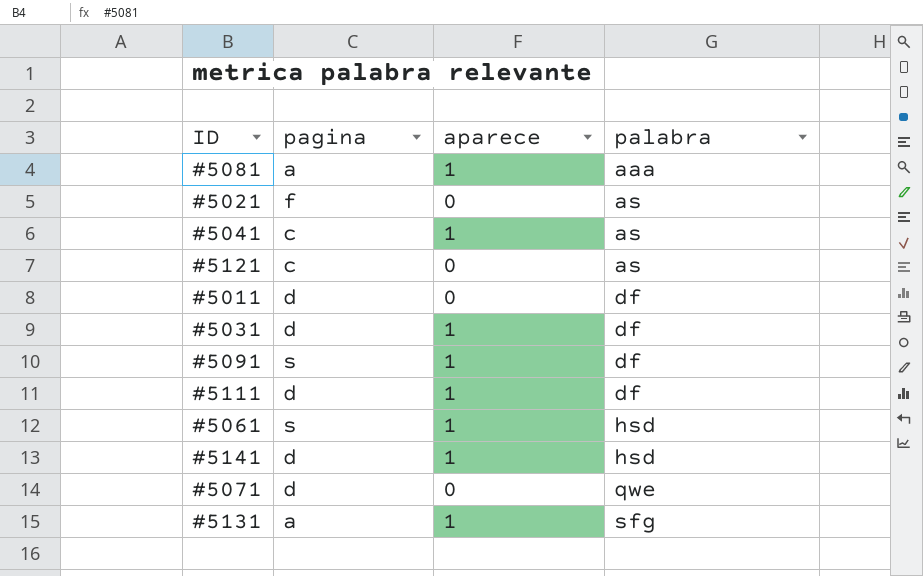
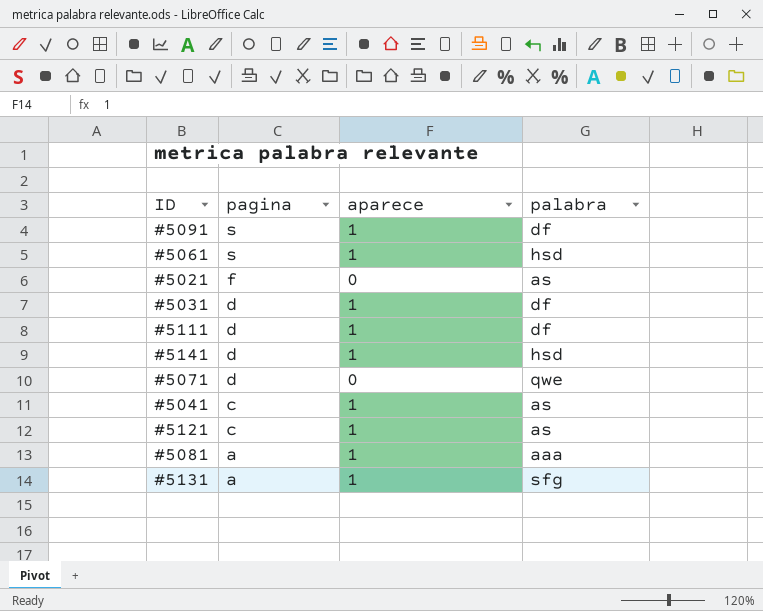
row order: palabra ascending -> pagina descending
row #5011: d | 0 | df -> none
#5121 | aparece: 0 -> 1

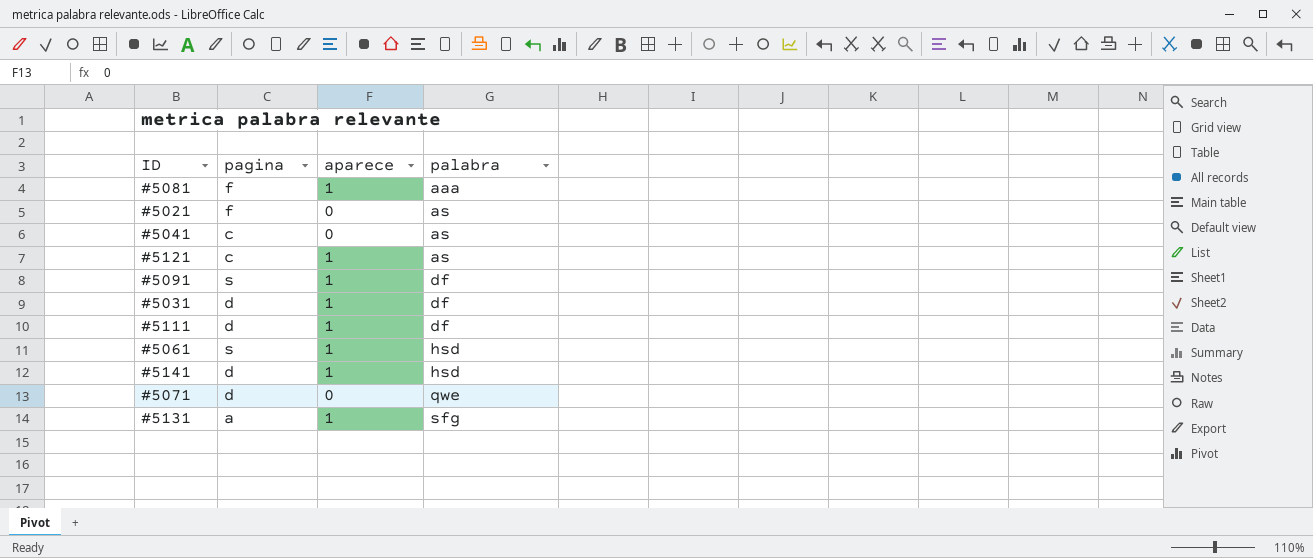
row order: pagina descending -> palabra ascending
#5081 | pagina: a -> f
#5041 | aparece: 1 -> 0

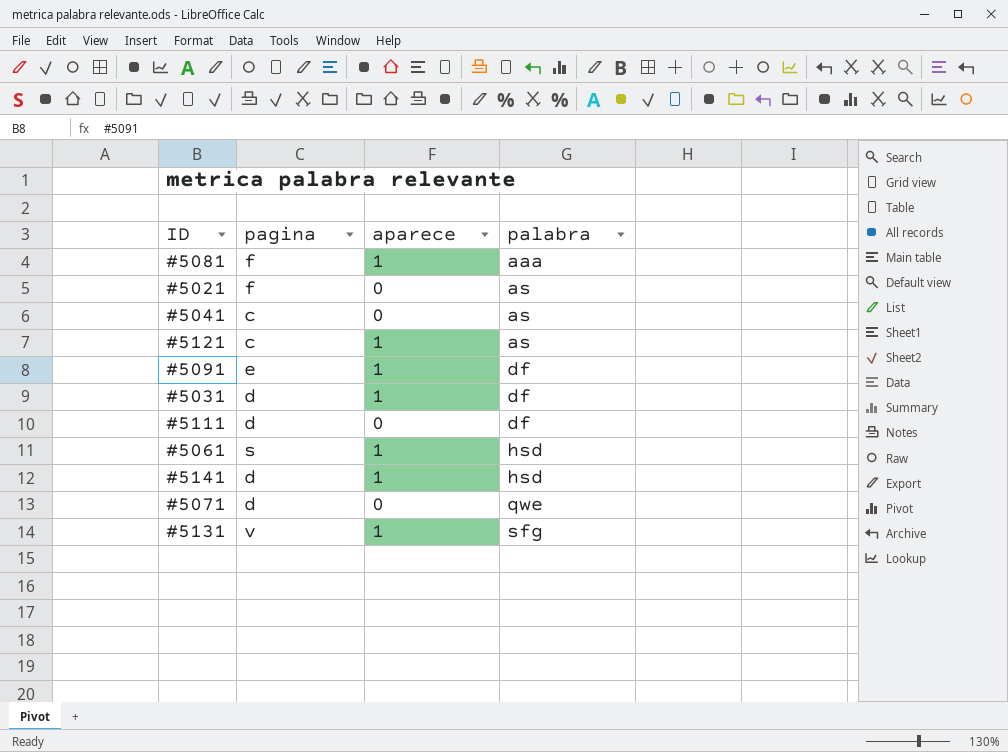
#5091 | pagina: s -> e
#5111 | aparece: 1 -> 0
#5131 | pagina: a -> v

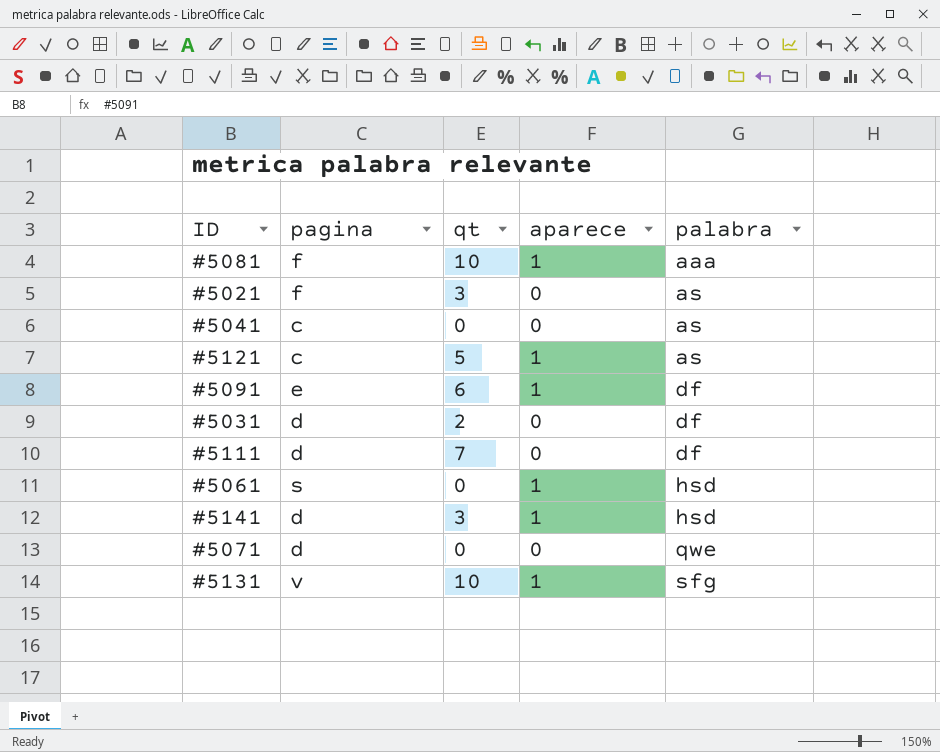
column qt | position: none -> 3
#5031 | aparece: 1 -> 0

